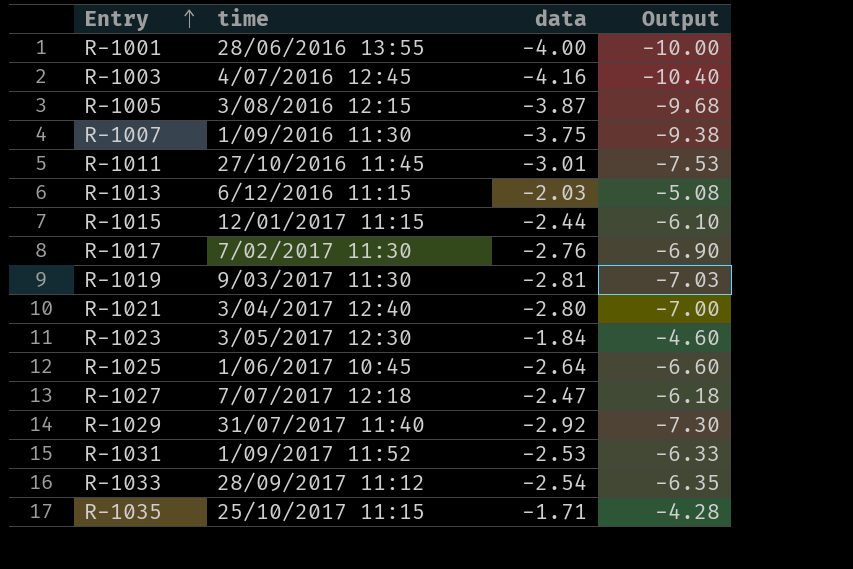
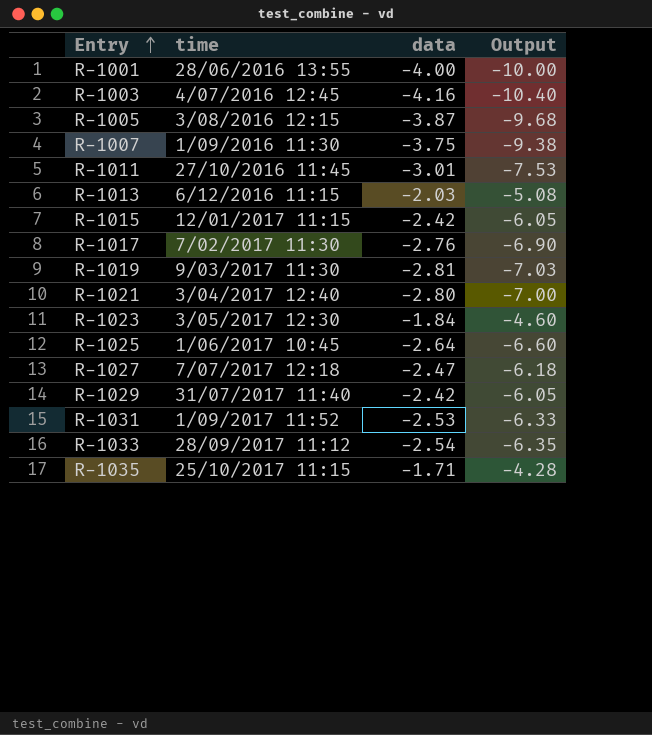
R-1015 | data: -2.44 -> -2.42
R-1015 | Output: -6.10 -> -6.05
R-1029 | data: -2.92 -> -2.42
R-1029 | Output: -7.30 -> -6.05

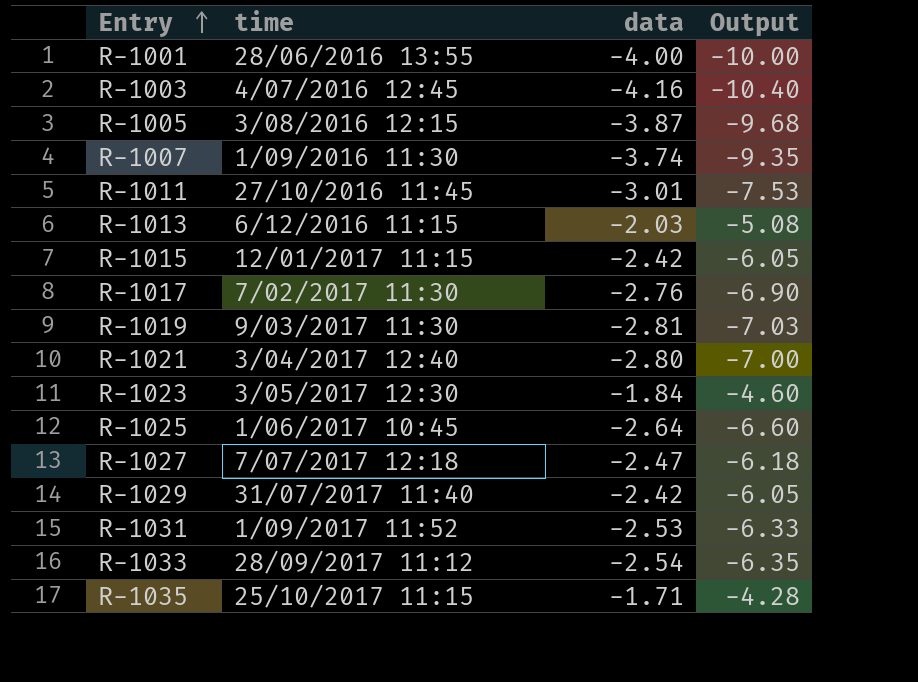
R-1007 | data: -3.75 -> -3.74
R-1007 | Output: -9.38 -> -9.35

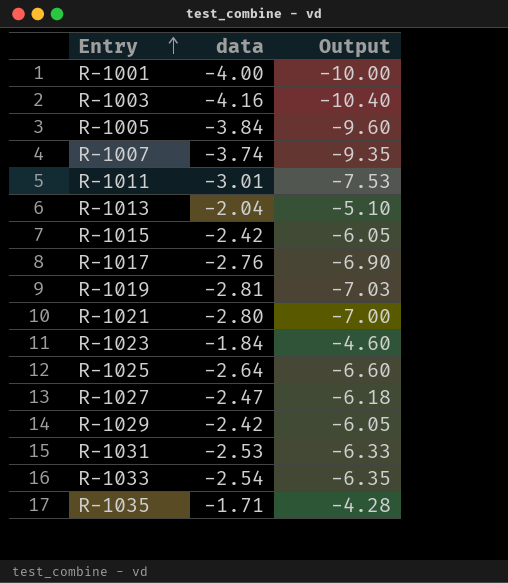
column time | position: 2 -> none
R-1005 | data: -3.87 -> -3.84
R-1005 | Output: -9.68 -> -9.60
R-1013 | data: -2.03 -> -2.04
R-1013 | Output: -5.08 -> -5.10

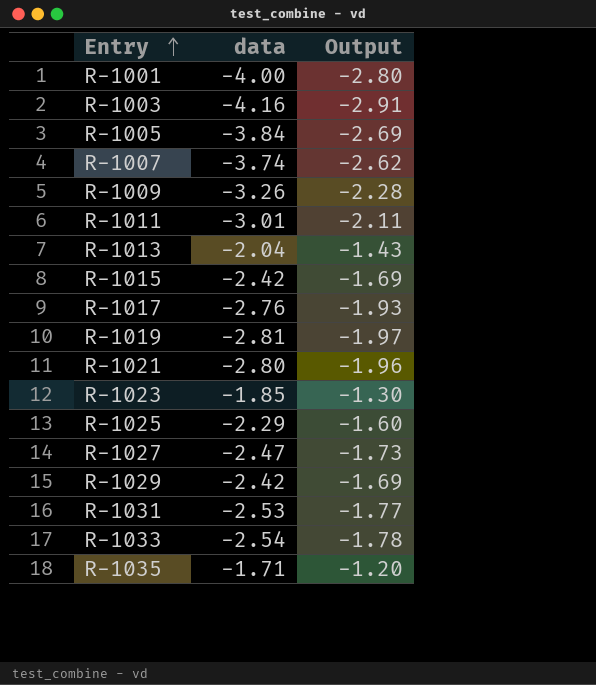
column Output | formula: [data] * 2.5 -> [data] * 0.7
row R-1009: none -> -3.26 | -2.28
R-1023 | data: -1.84 -> -1.85
R-1025 | data: -2.64 -> -2.29

